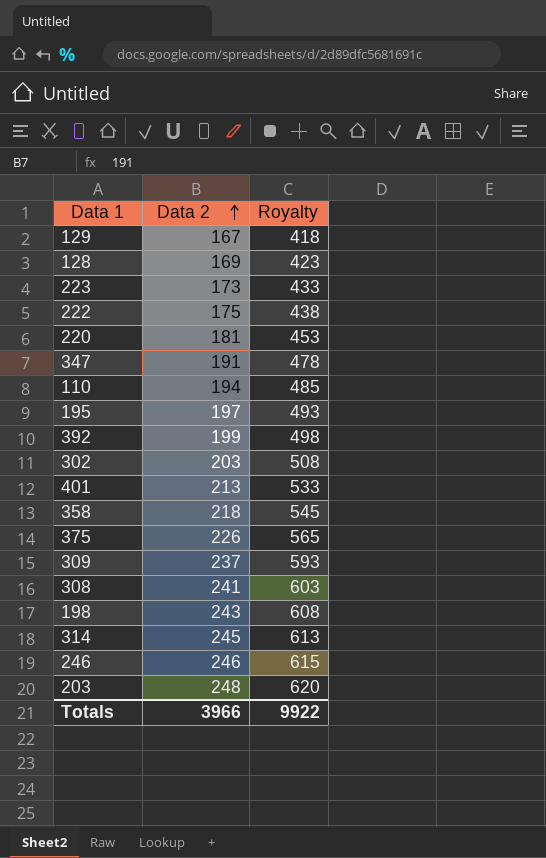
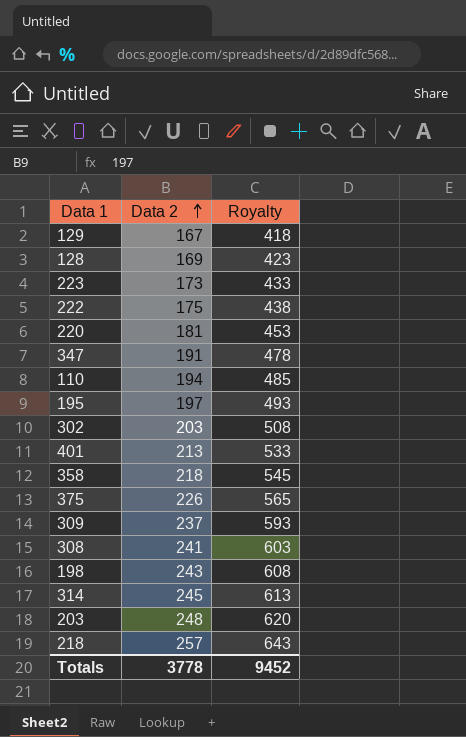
row 392: 199 | 498 -> none
row 246: 246 | 615 -> none
row 218: none -> 257 | 643
Totals | Data 2: 3966 -> 3778
Totals | Royalty: 9922 -> 9452

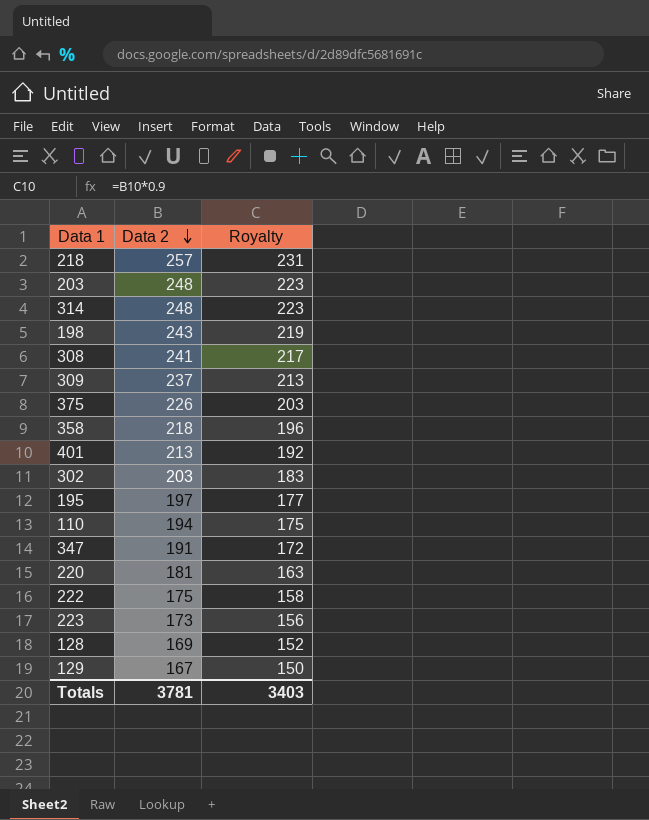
row order: Data 2 ascending -> Data 2 descending
column Royalty | formula: [Data 2] * 2.5 -> [Data 2] * 0.9
314 | Data 2: 245 -> 248
Totals | Data 2: 3778 -> 3781
Totals | Royalty: 9452 -> 3403

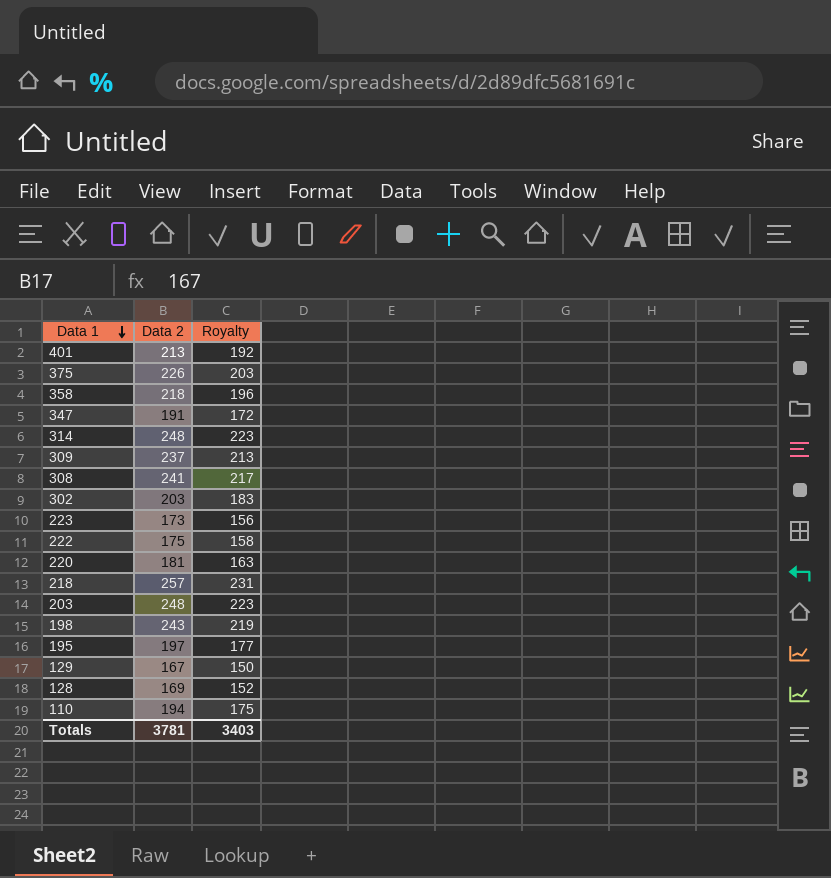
row order: Data 2 descending -> Data 1 descending

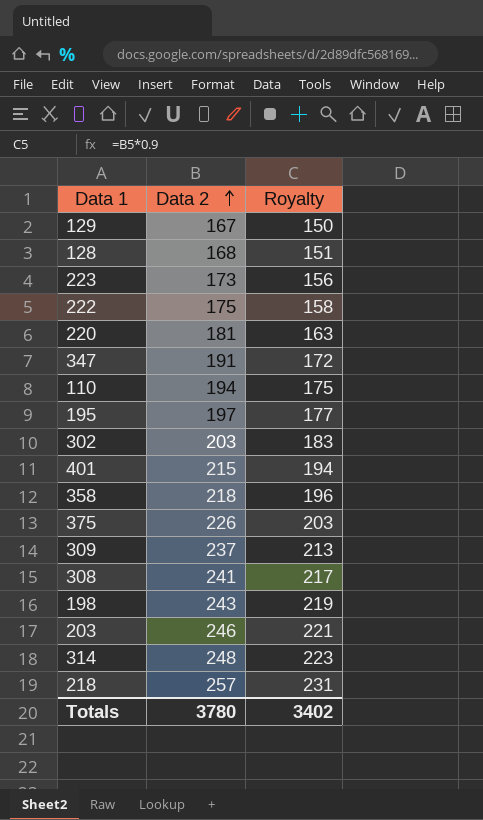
row order: Data 1 descending -> Data 2 ascending
128 | Data 2: 169 -> 168
128 | Royalty: 152 -> 151
401 | Data 2: 213 -> 215
401 | Royalty: 192 -> 194
203 | Data 2: 248 -> 246
203 | Royalty: 223 -> 221
Totals | Data 2: 3781 -> 3780
Totals | Royalty: 3403 -> 3402

